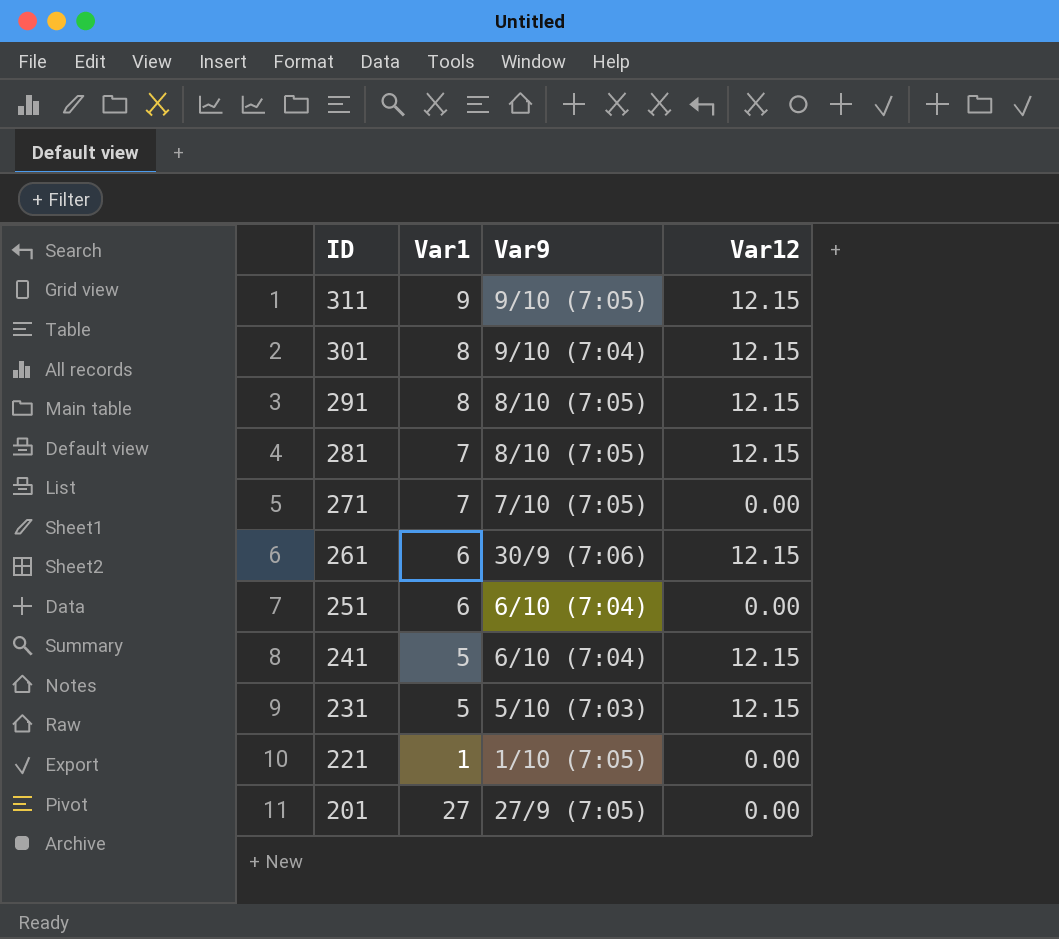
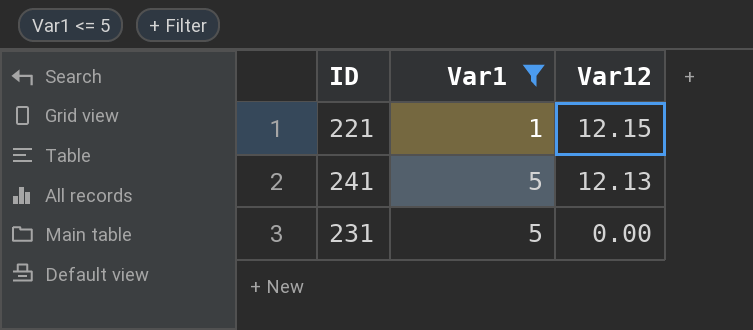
filter: none -> Var1 <= 5
row order: ID descending -> Var1 ascending
column Var9 | position: 3 -> none
221 | Var12: 0.00 -> 12.15
241 | Var12: 12.15 -> 12.13
231 | Var12: 12.15 -> 0.00

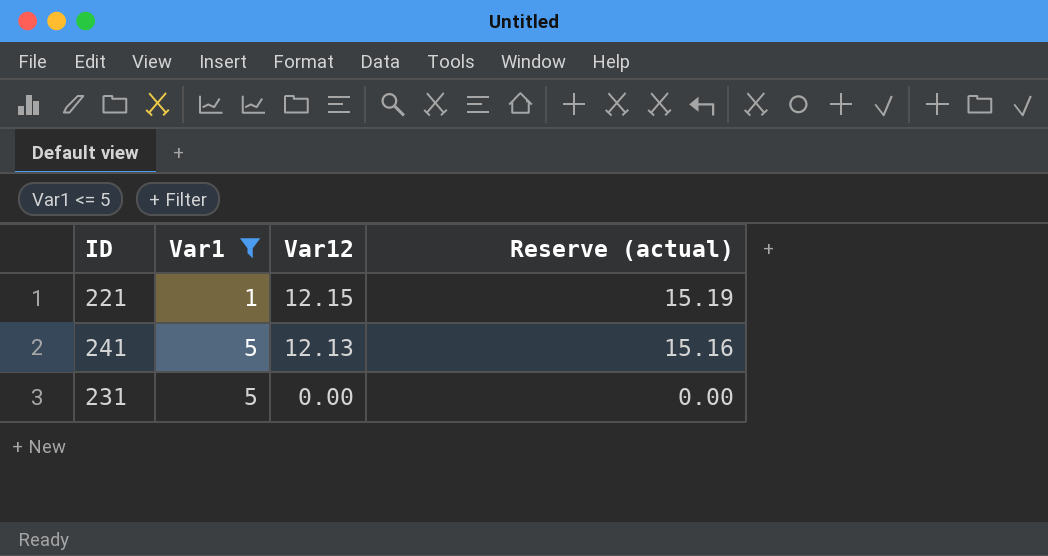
column Reserve (actual) | formula: none -> [Var12] * 1.25

